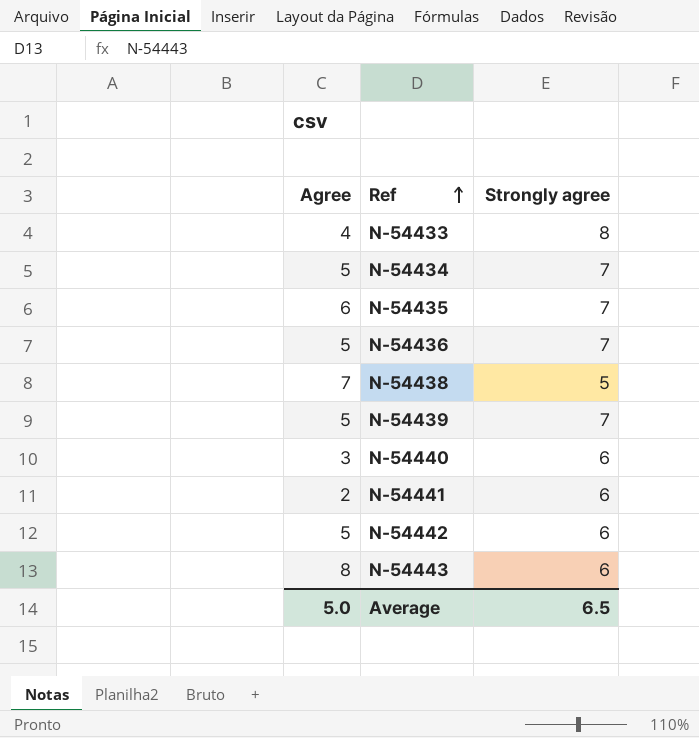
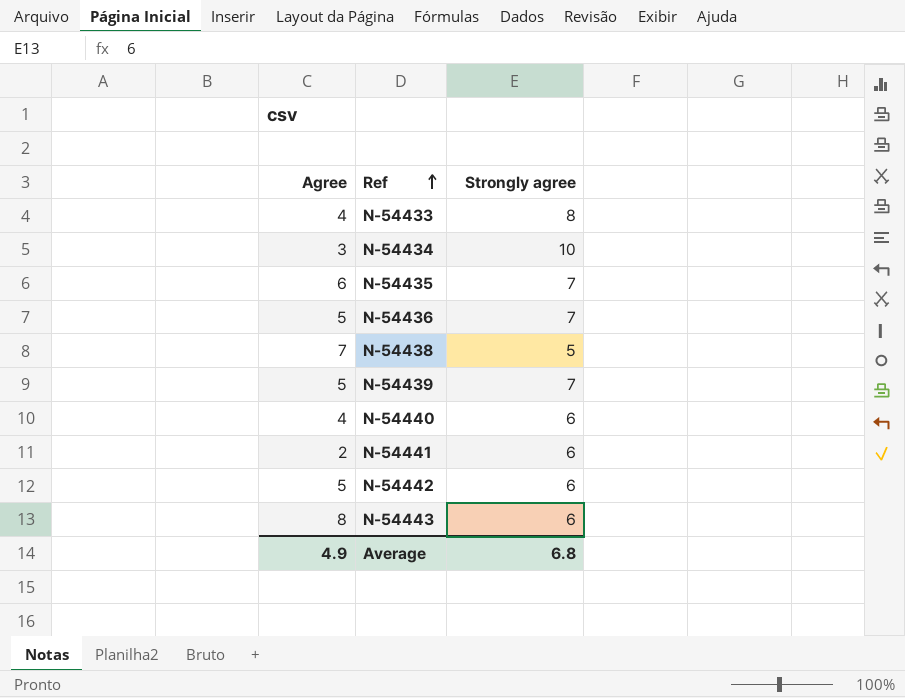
N-54434 | Agree: 5 -> 3
N-54434 | Strongly agree: 7 -> 10
N-54440 | Agree: 3 -> 4
Average | Agree: 5.0 -> 4.9
Average | Strongly agree: 6.5 -> 6.8

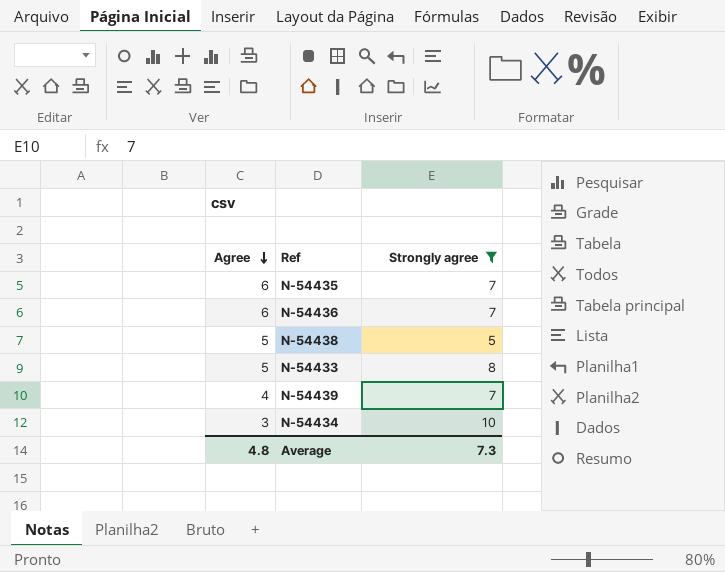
filter: none -> Strongly agree != 6
row order: Ref ascending -> Agree descending
N-54436 | Agree: 5 -> 6
N-54438 | Agree: 7 -> 5
N-54433 | Agree: 4 -> 5
N-54439 | Agree: 5 -> 4
Average | Agree: 4.9 -> 4.8
Average | Strongly agree: 6.8 -> 7.3

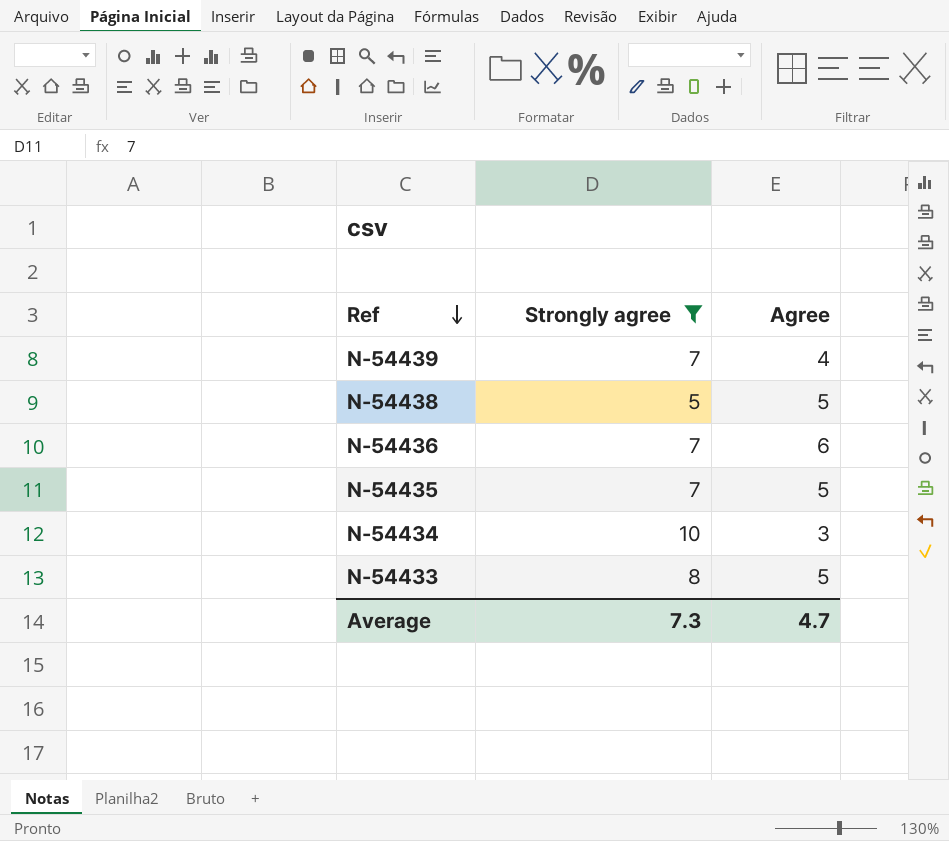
row order: Agree descending -> Ref descending
column Agree | position: 1 -> 3
N-54435 | Agree: 6 -> 5
Average | Agree: 4.8 -> 4.7

